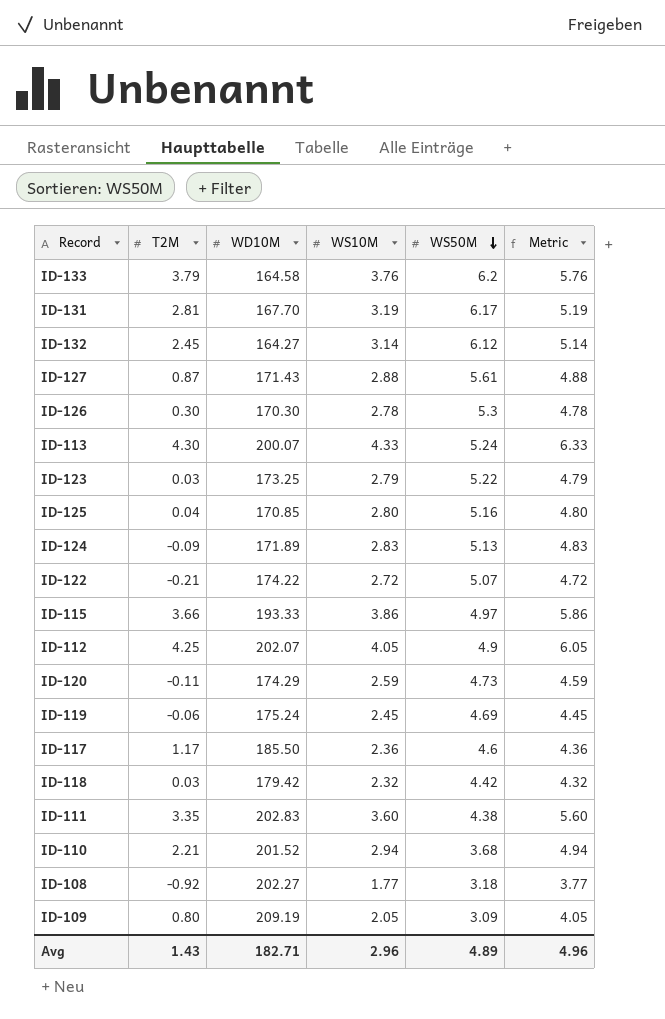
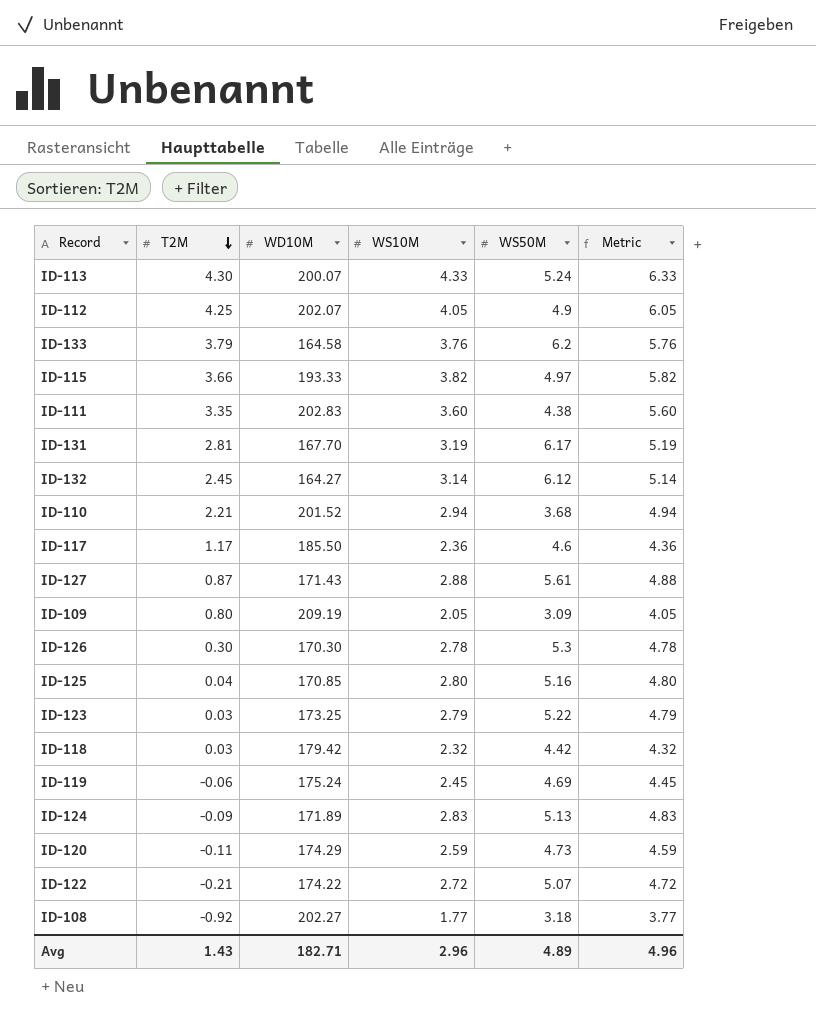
row order: WS50M descending -> T2M descending
ID-115 | WS10M: 3.86 -> 3.82
ID-115 | Metric: 5.86 -> 5.82

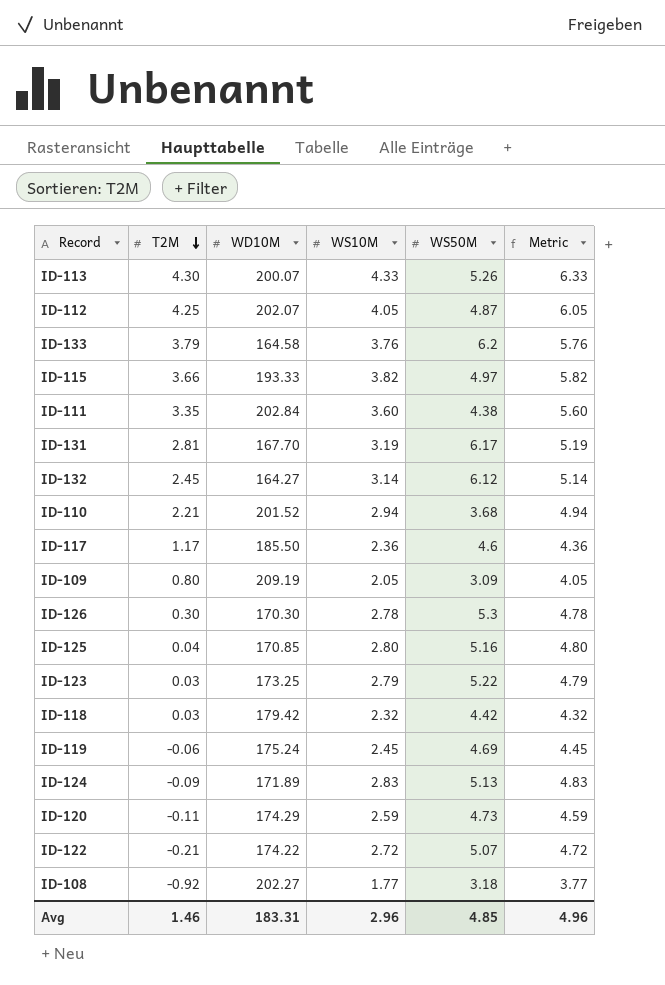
row ID-127: 0.87 | 171.43 | 2.88 | 5.61 | 4.88 -> none
ID-113 | WS50M: 5.24 -> 5.26
ID-112 | WS50M: 4.9 -> 4.87
ID-111 | WD10M: 202.83 -> 202.84
Avg | T2M: 1.43 -> 1.46
Avg | WD10M: 182.71 -> 183.31
Avg | WS50M: 4.89 -> 4.85

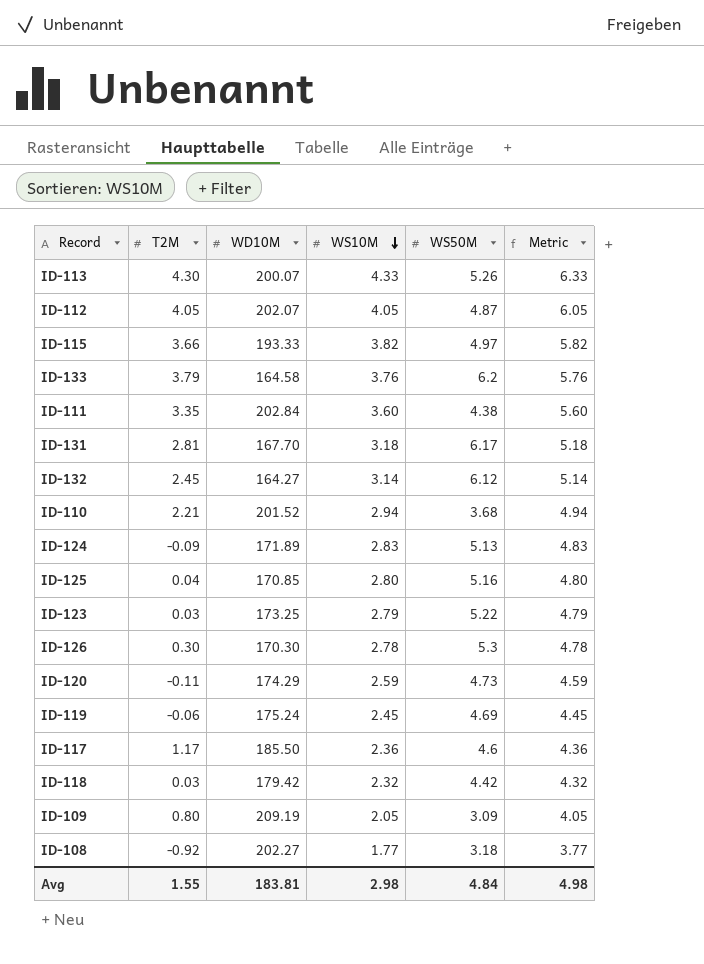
row order: T2M descending -> WS10M descending
row ID-122: -0.21 | 174.22 | 2.72 | 5.07 | 4.72 -> none
ID-112 | T2M: 4.25 -> 4.05
ID-131 | WS10M: 3.19 -> 3.18
ID-131 | Metric: 5.19 -> 5.18
Avg | T2M: 1.46 -> 1.55
Avg | WD10M: 183.31 -> 183.81
Avg | WS10M: 2.96 -> 2.98
Avg | WS50M: 4.85 -> 4.84
Avg | Metric: 4.96 -> 4.98

